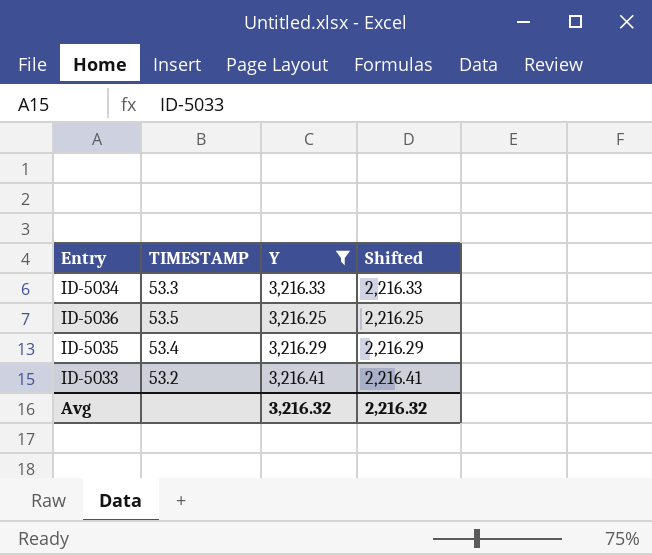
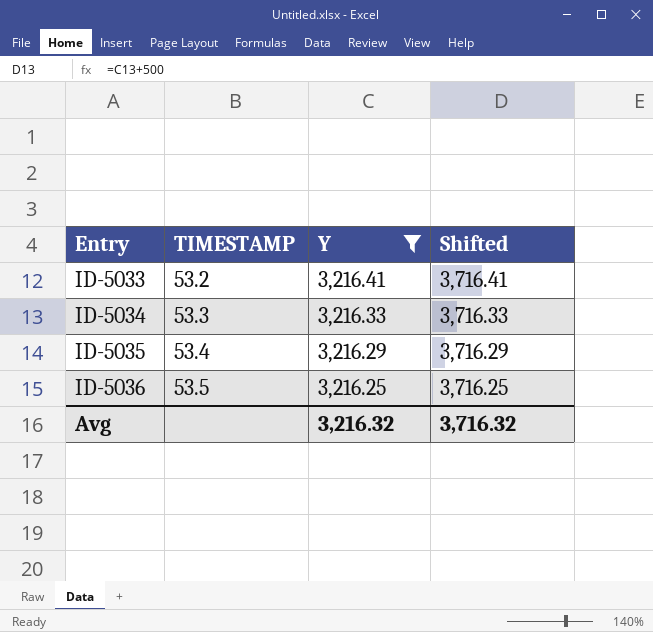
row order: none -> Entry ascending
column Shifted | formula: [Y] - 1000 -> [Y] + 500
Avg | Shifted: 2,216.32 -> 3,716.32

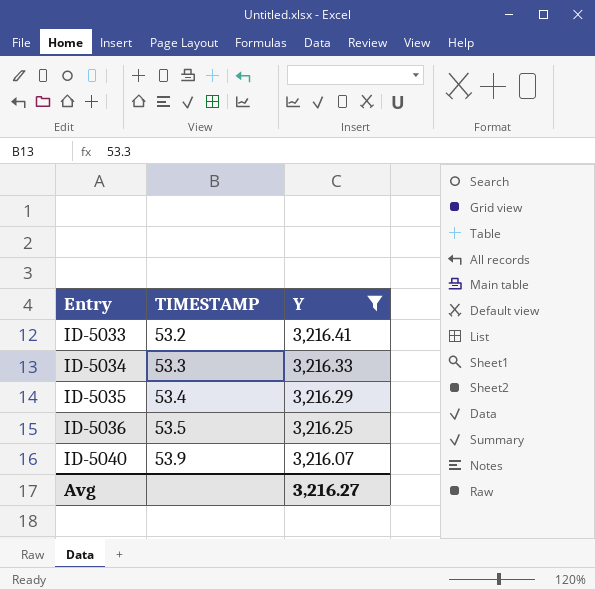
column Shifted | formula: [Y] + 500 -> none
row ID-5040: none -> 53.9 | 3,216.07
Avg | Y: 3,216.32 -> 3,216.27

